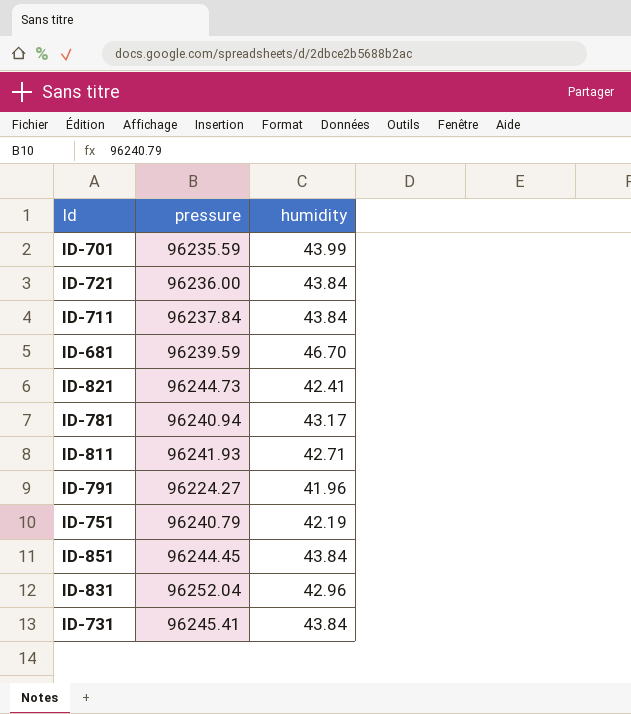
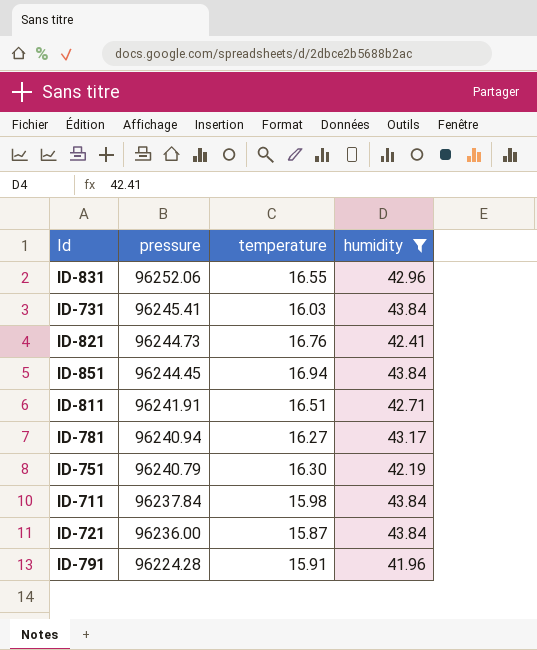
filter: none -> humidity <= 43.84
row order: none -> pressure descending
column temperature | position: none -> 3
ID-831 | pressure: 96252.04 -> 96252.06
ID-811 | pressure: 96241.93 -> 96241.91
ID-791 | pressure: 96224.27 -> 96224.28

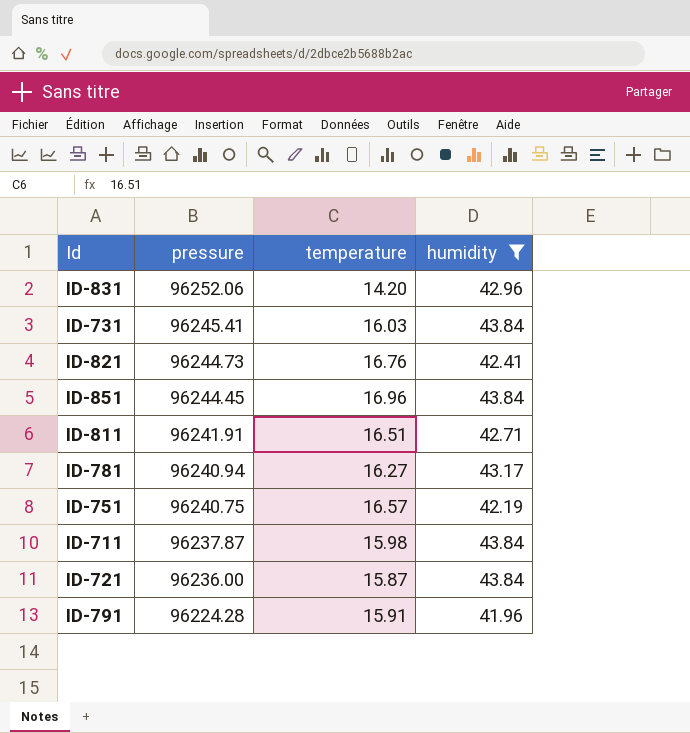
ID-831 | temperature: 16.55 -> 14.20
ID-851 | temperature: 16.94 -> 16.96
ID-751 | pressure: 96240.79 -> 96240.75
ID-751 | temperature: 16.30 -> 16.57
ID-711 | pressure: 96237.84 -> 96237.87

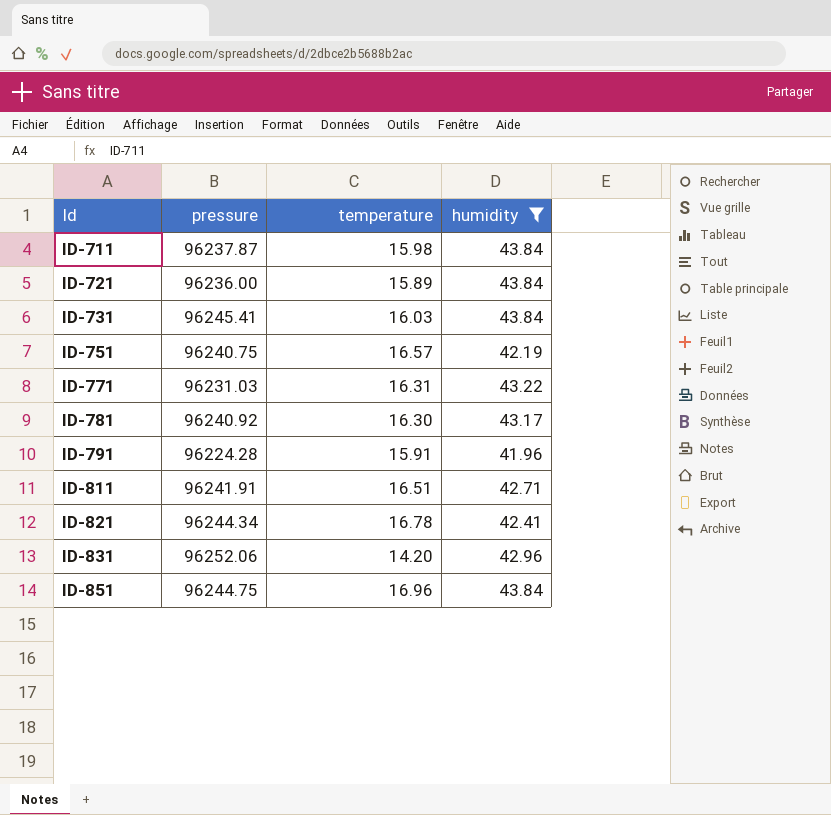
row order: pressure descending -> Id ascending
ID-721 | temperature: 15.87 -> 15.89
row ID-771: none -> 96231.03 | 16.31 | 43.22
ID-781 | pressure: 96240.94 -> 96240.92
ID-781 | temperature: 16.27 -> 16.30
ID-821 | pressure: 96244.73 -> 96244.34
ID-821 | temperature: 16.76 -> 16.78
ID-851 | pressure: 96244.45 -> 96244.75

